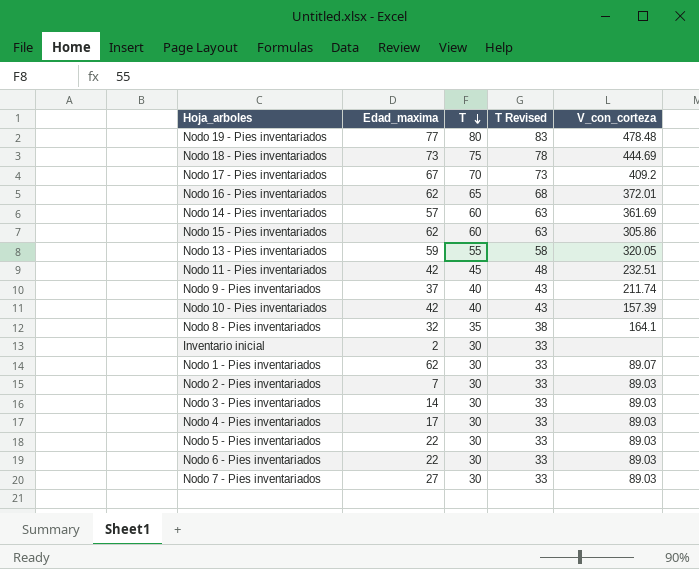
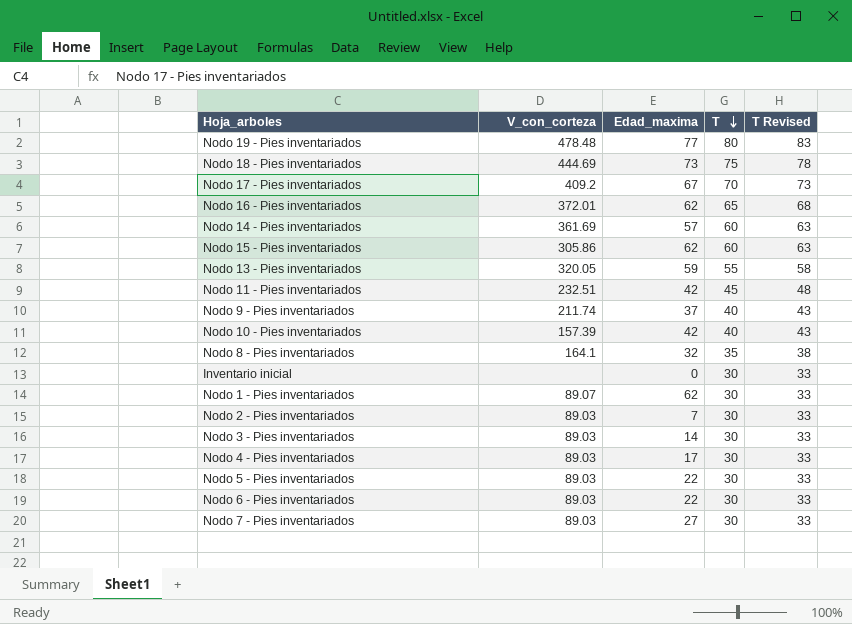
column V_con_corteza | position: 5 -> 2
Inventario inicial | Edad_maxima: 2 -> 0

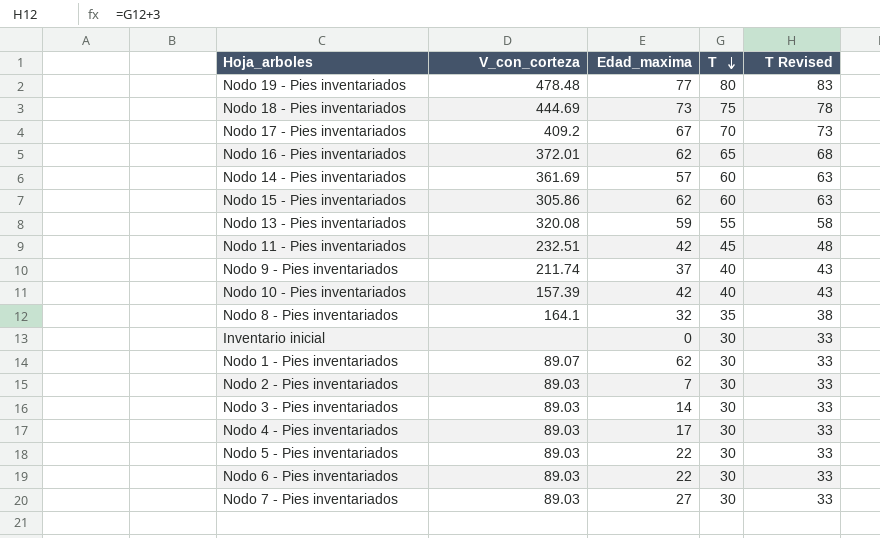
Nodo 13 - Pies inventariados | V_con_corteza: 320.05 -> 320.08

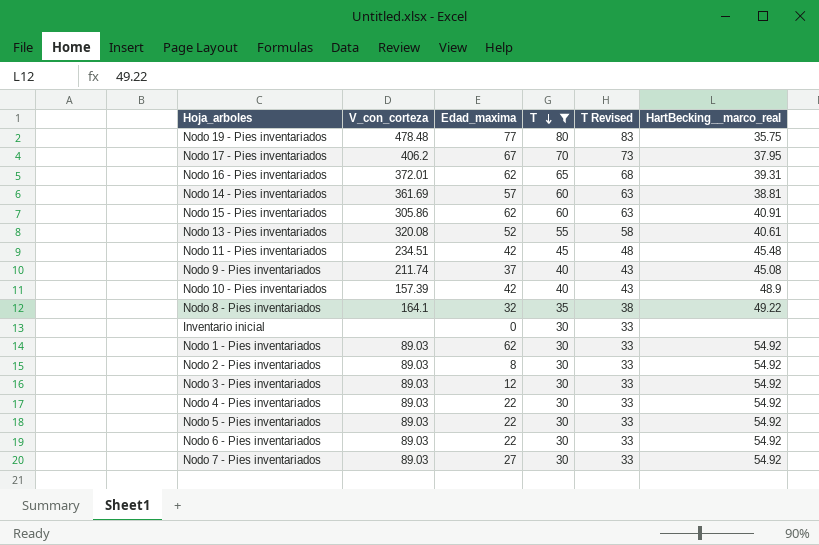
filter: none -> T != 75
column HartBecking__marco_real | position: none -> 6
Nodo 17 - Pies inventariados | V_con_corteza: 409.2 -> 406.2
Nodo 13 - Pies inventariados | Edad_maxima: 59 -> 52
Nodo 11 - Pies inventariados | V_con_corteza: 232.51 -> 234.51
Nodo 1 - Pies inventariados | V_con_corteza: 89.07 -> 89.03
Nodo 2 - Pies inventariados | Edad_maxima: 7 -> 8
Nodo 3 - Pies inventariados | Edad_maxima: 14 -> 12
Nodo 4 - Pies inventariados | Edad_maxima: 17 -> 22

